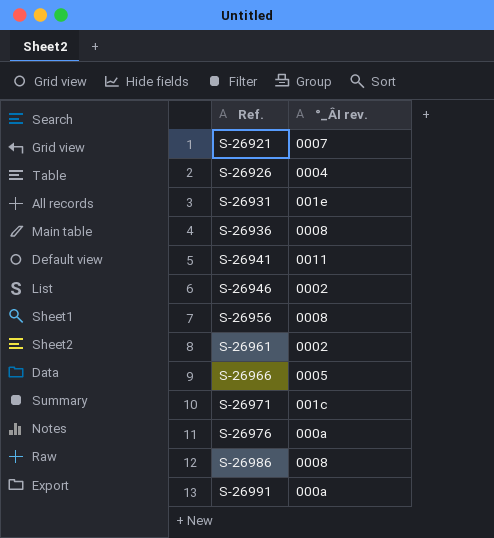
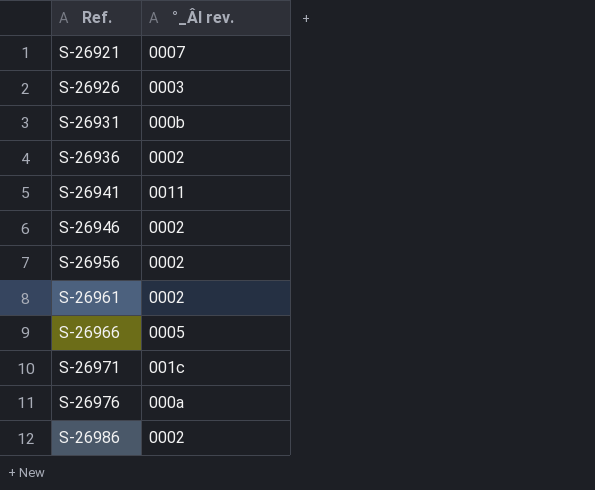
row S-26991: 000a -> none
S-26926 | °_ÂI rev.: 0004 -> 0003
S-26931 | °_ÂI rev.: 001e -> 000b
S-26936 | °_ÂI rev.: 0008 -> 0002
S-26956 | °_ÂI rev.: 0008 -> 0002
S-26986 | °_ÂI rev.: 0008 -> 0002

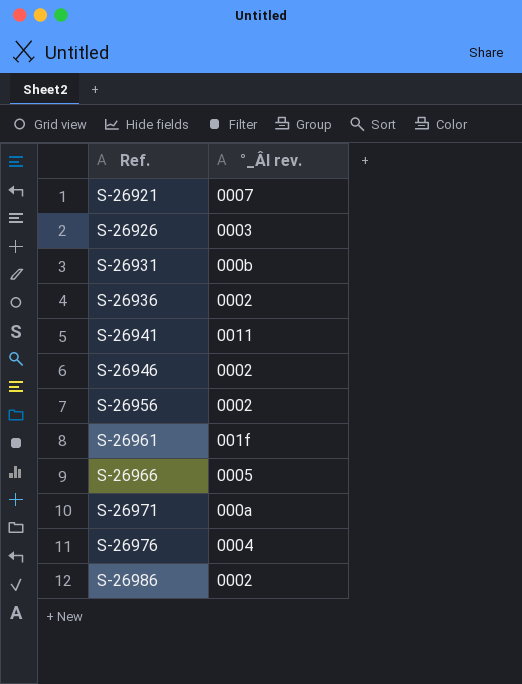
S-26961 | °_ÂI rev.: 0002 -> 001f
S-26971 | °_ÂI rev.: 001c -> 000a
S-26976 | °_ÂI rev.: 000a -> 0004

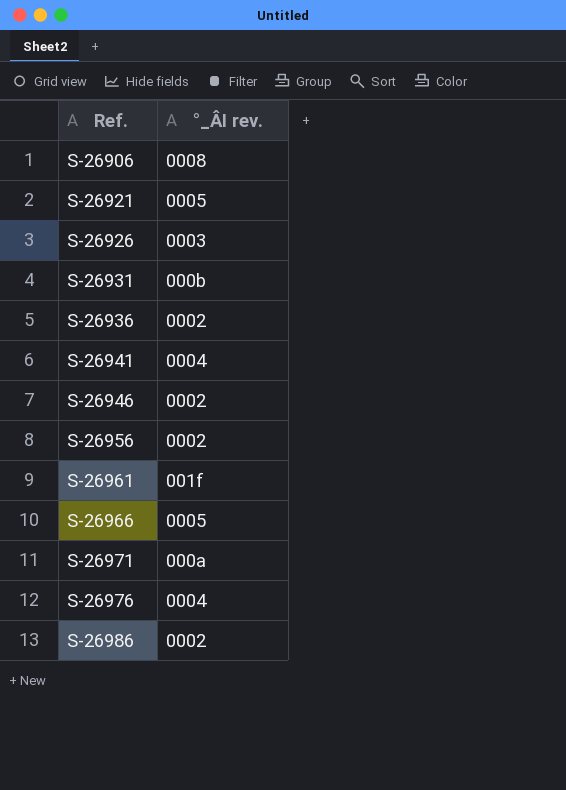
row S-26906: none -> 0008
S-26921 | °_ÂI rev.: 0007 -> 0005
S-26941 | °_ÂI rev.: 0011 -> 0004

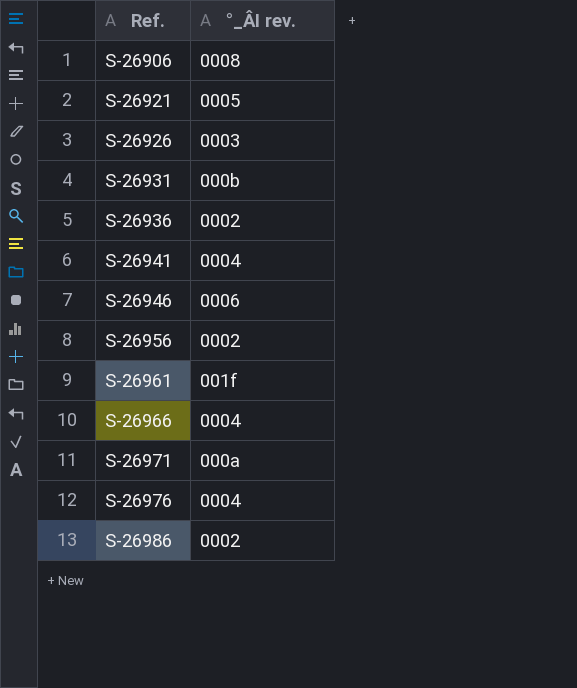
S-26946 | °_ÂI rev.: 0002 -> 0006
S-26966 | °_ÂI rev.: 0005 -> 0004

